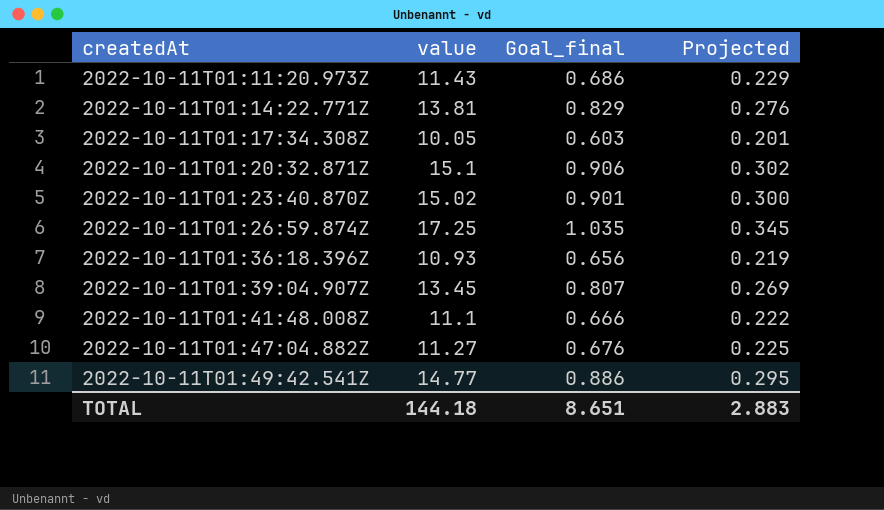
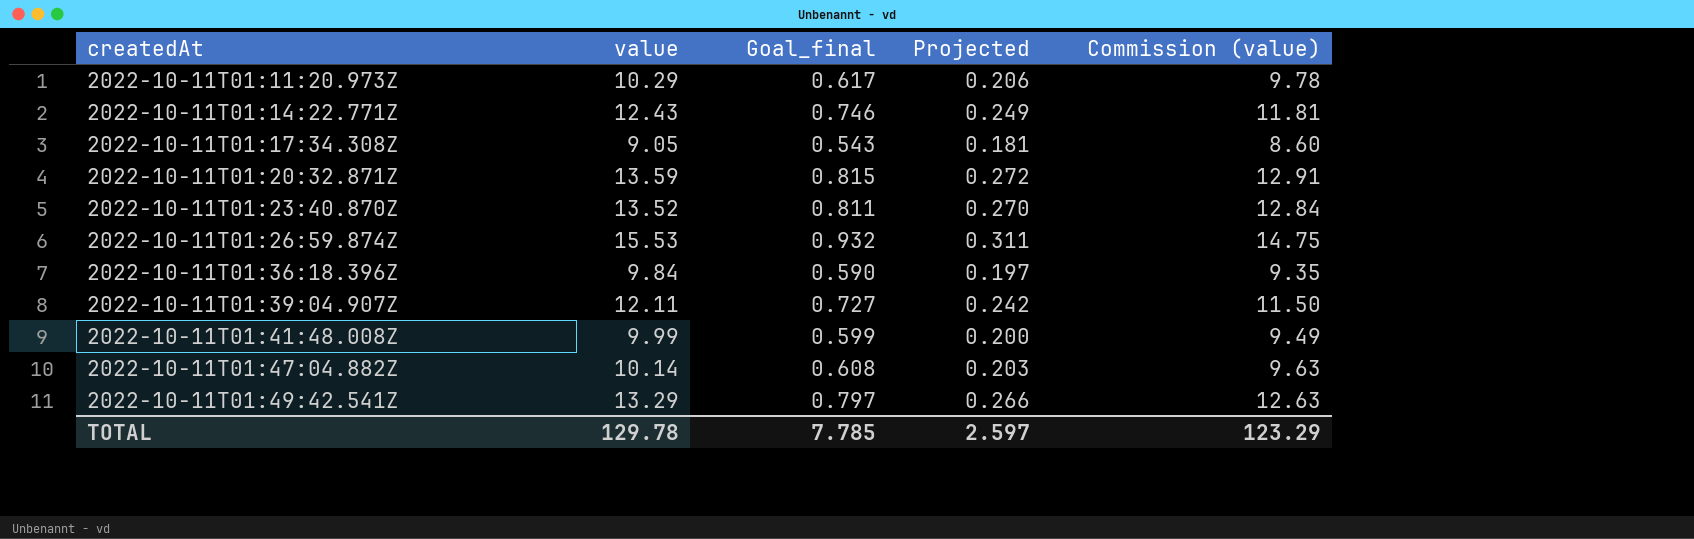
column Commission (value) | formula: none -> [value] * 0.95
2022-10-11T01:11:20.973Z | value: 11.43 -> 10.29
2022-10-11T01:11:20.973Z | Goal_final: 0.686 -> 0.617
2022-10-11T01:11:20.973Z | Projected: 0.229 -> 0.206
2022-10-11T01:14:22.771Z | value: 13.81 -> 12.43
2022-10-11T01:14:22.771Z | Goal_final: 0.829 -> 0.746
2022-10-11T01:14:22.771Z | Projected: 0.276 -> 0.249
2022-10-11T01:17:34.308Z | value: 10.05 -> 9.05
2022-10-11T01:17:34.308Z | Goal_final: 0.603 -> 0.543
2022-10-11T01:17:34.308Z | Projected: 0.201 -> 0.181
2022-10-11T01:20:32.871Z | value: 15.1 -> 13.59
2022-10-11T01:20:32.871Z | Goal_final: 0.906 -> 0.815
2022-10-11T01:20:32.871Z | Projected: 0.302 -> 0.272
2022-10-11T01:23:40.870Z | value: 15.02 -> 13.52
2022-10-11T01:23:40.870Z | Goal_final: 0.901 -> 0.811
2022-10-11T01:23:40.870Z | Projected: 0.300 -> 0.270
2022-10-11T01:26:59.874Z | value: 17.25 -> 15.53
2022-10-11T01:26:59.874Z | Goal_final: 1.035 -> 0.932
2022-10-11T01:26:59.874Z | Projected: 0.345 -> 0.311
2022-10-11T01:36:18.396Z | value: 10.93 -> 9.84
2022-10-11T01:36:18.396Z | Goal_final: 0.656 -> 0.590
2022-10-11T01:36:18.396Z | Projected: 0.219 -> 0.197
2022-10-11T01:39:04.907Z | value: 13.45 -> 12.11
2022-10-11T01:39:04.907Z | Goal_final: 0.807 -> 0.727
2022-10-11T01:39:04.907Z | Projected: 0.269 -> 0.242
2022-10-11T01:41:48.008Z | value: 11.1 -> 9.99
2022-10-11T01:41:48.008Z | Goal_final: 0.666 -> 0.599
2022-10-11T01:41:48.008Z | Projected: 0.222 -> 0.200
2022-10-11T01:47:04.882Z | value: 11.27 -> 10.14
2022-10-11T01:47:04.882Z | Goal_final: 0.676 -> 0.608
2022-10-11T01:47:04.882Z | Projected: 0.225 -> 0.203
2022-10-11T01:49:42.541Z | value: 14.77 -> 13.29
2022-10-11T01:49:42.541Z | Goal_final: 0.886 -> 0.797
2022-10-11T01:49:42.541Z | Projected: 0.295 -> 0.266
TOTAL | value: 144.18 -> 129.78
TOTAL | Goal_final: 8.651 -> 7.785
TOTAL | Projected: 2.883 -> 2.597

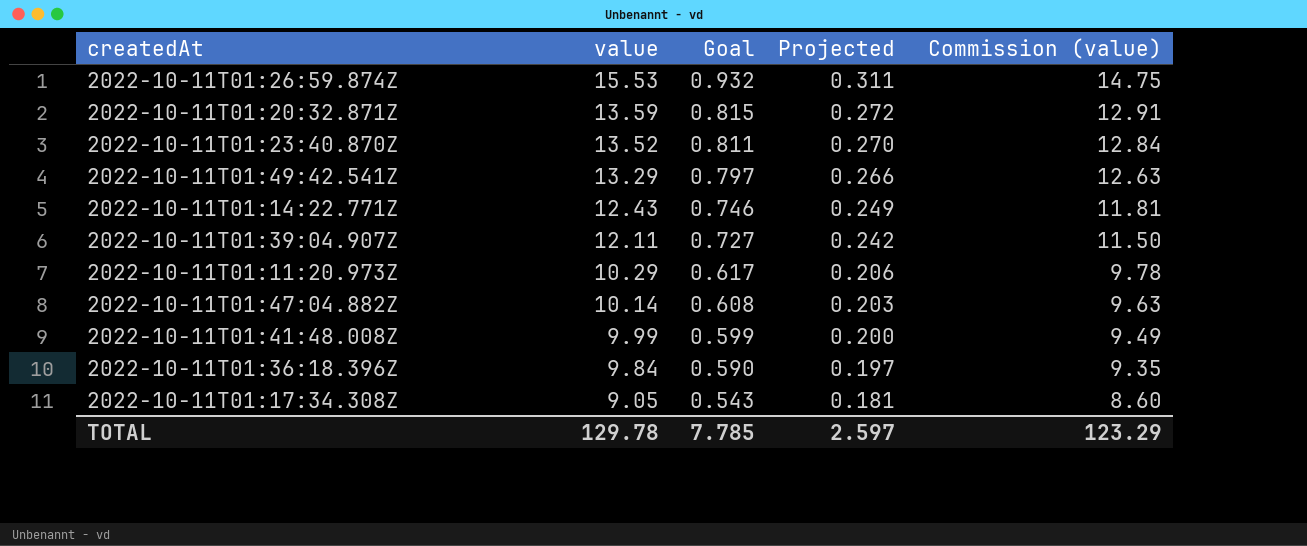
row order: createdAt ascending -> value descending
column name: Goal_final -> Goal

